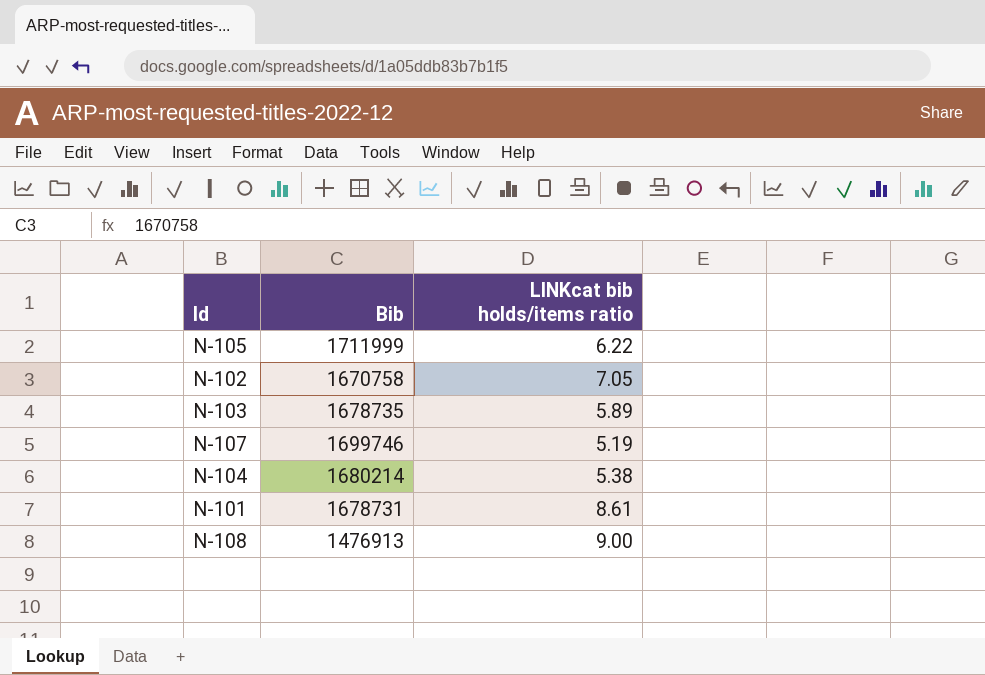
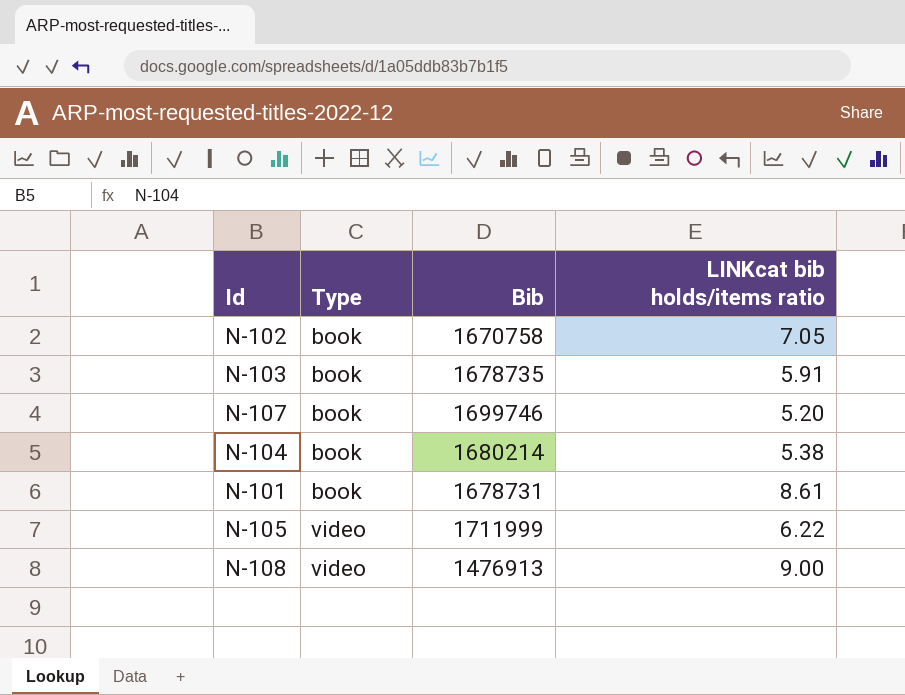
row order: none -> Type ascending
column Type | position: none -> 2
N-103 | LINKcat bib holds/items ratio: 5.89 -> 5.91
N-107 | LINKcat bib holds/items ratio: 5.19 -> 5.20

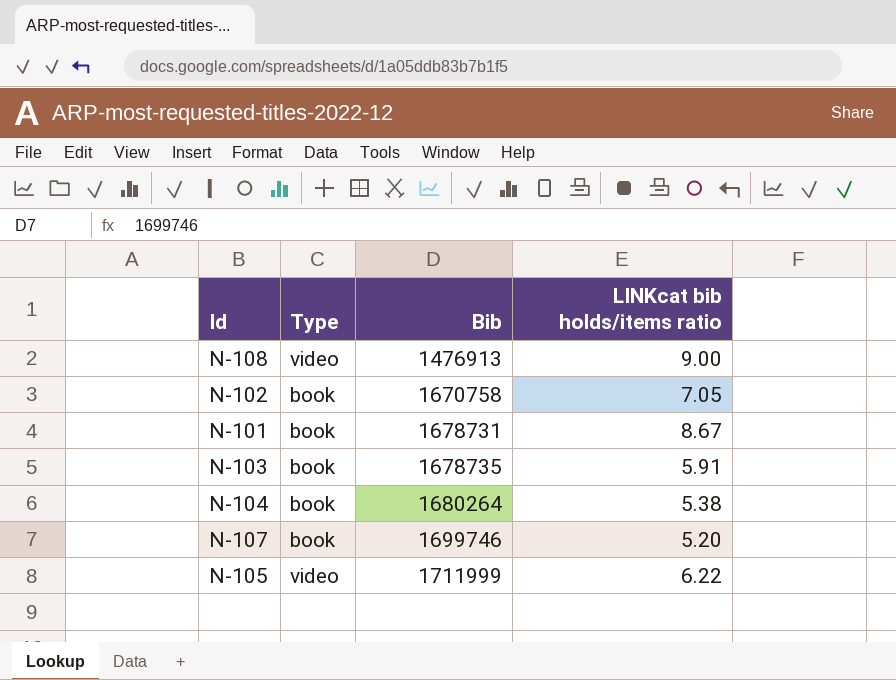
row order: Type ascending -> Bib ascending
N-101 | LINKcat bib holds/items ratio: 8.61 -> 8.67
N-104 | Bib: 1680214 -> 1680264

